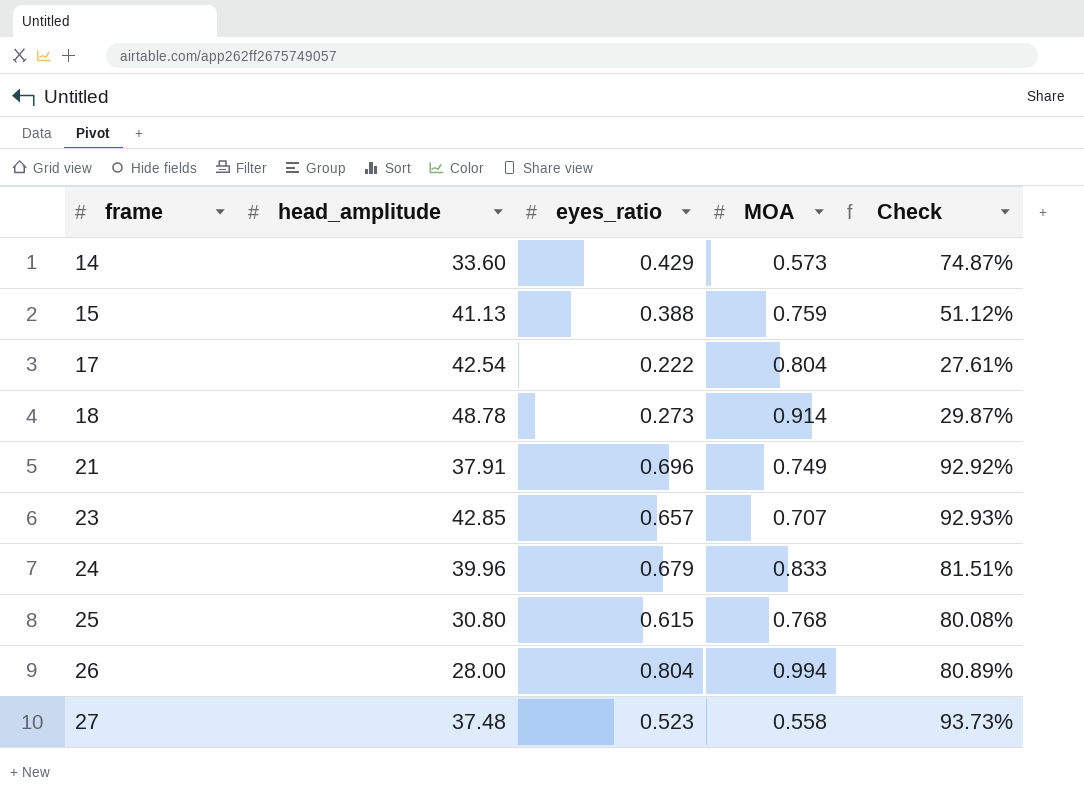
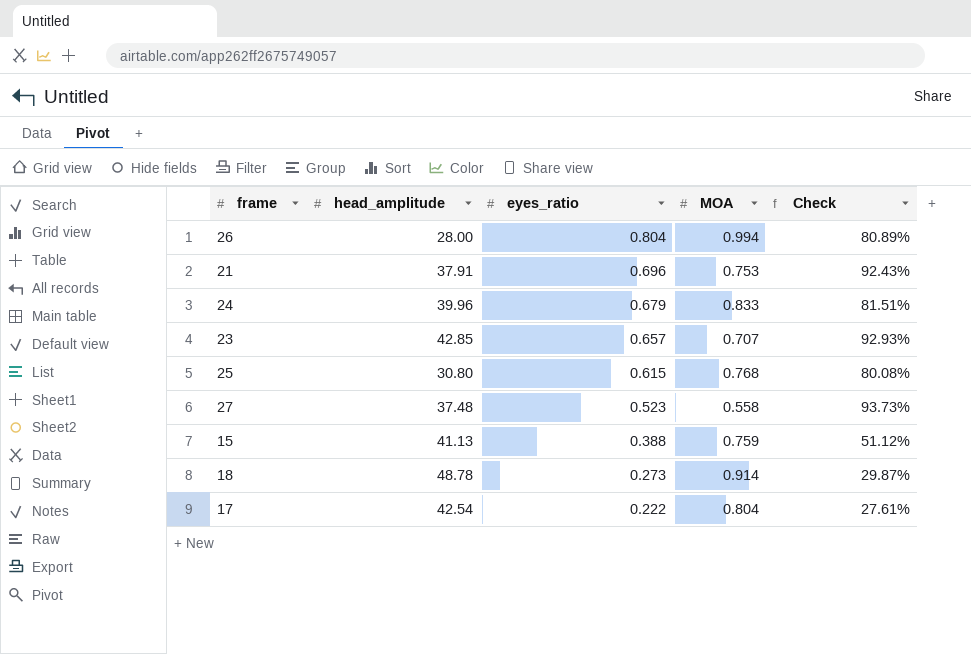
row order: frame ascending -> eyes_ratio descending
row 14: 33.60 | 0.429 | 0.573 | 74.87% -> none
21 | MOA: 0.749 -> 0.753
21 | Check: 92.92% -> 92.43%

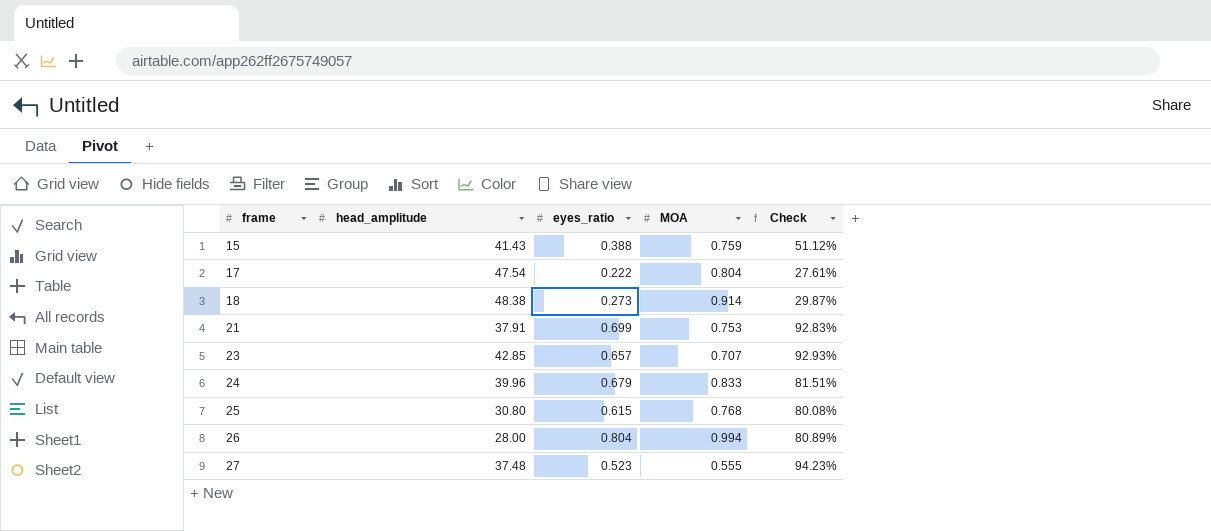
row order: eyes_ratio descending -> frame ascending
15 | head_amplitude: 41.13 -> 41.43
17 | head_amplitude: 42.54 -> 47.54
18 | head_amplitude: 48.78 -> 48.38
21 | eyes_ratio: 0.696 -> 0.699
21 | Check: 92.43% -> 92.83%
27 | MOA: 0.558 -> 0.555
27 | Check: 93.73% -> 94.23%

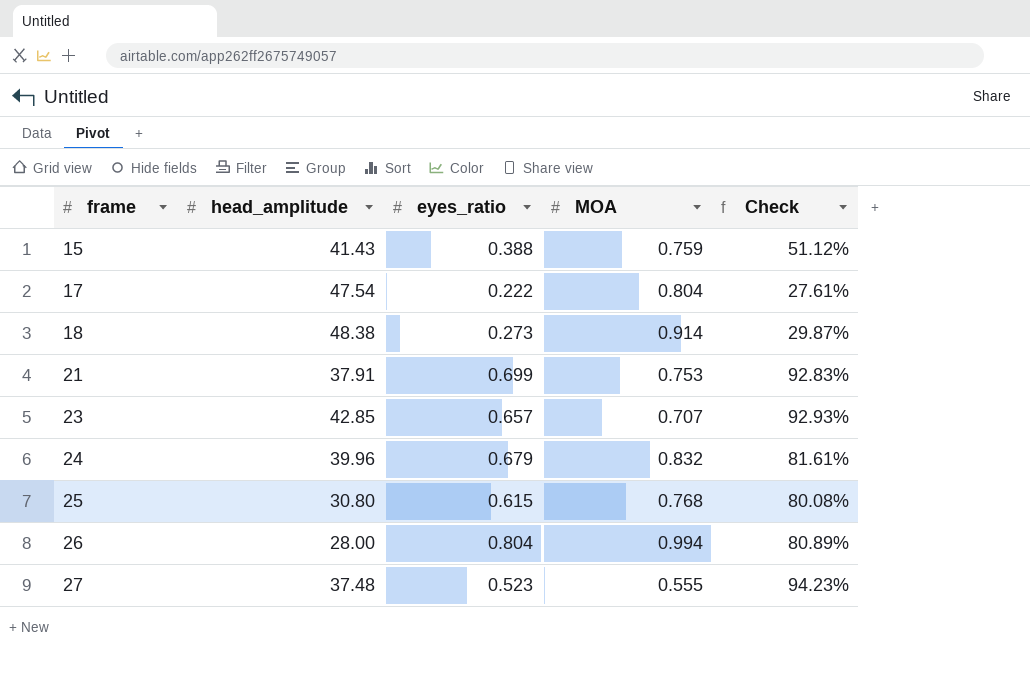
24 | MOA: 0.833 -> 0.832
24 | Check: 81.51% -> 81.61%

